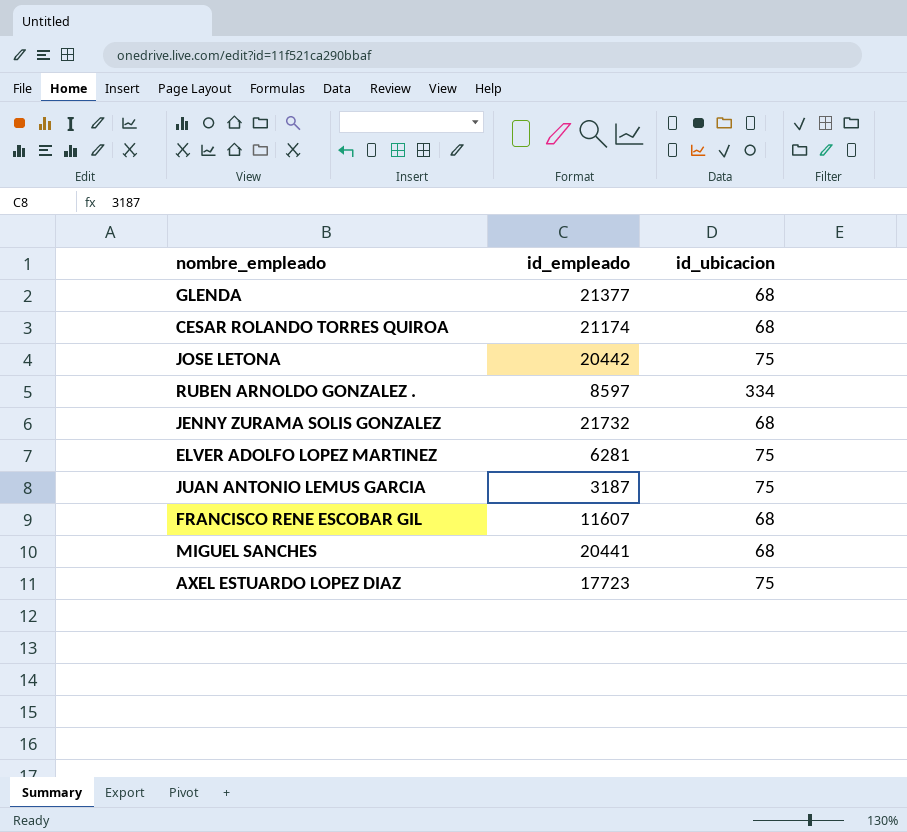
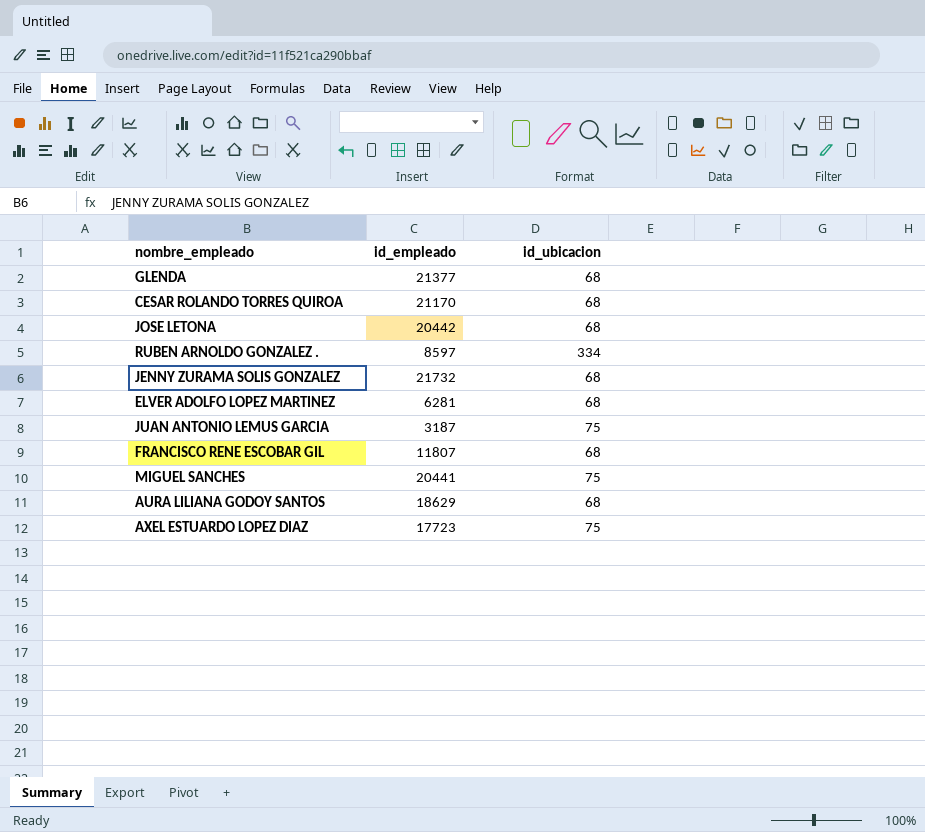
CESAR ROLANDO TORRES QUIROA | id_empleado: 21174 -> 21170
JOSE LETONA | id_ubicacion: 75 -> 68
ELVER ADOLFO LOPEZ MARTINEZ | id_ubicacion: 75 -> 68
FRANCISCO RENE ESCOBAR GIL | id_empleado: 11607 -> 11807
MIGUEL SANCHES | id_ubicacion: 68 -> 75
row AURA LILIANA GODOY SANTOS: none -> 18629 | 68

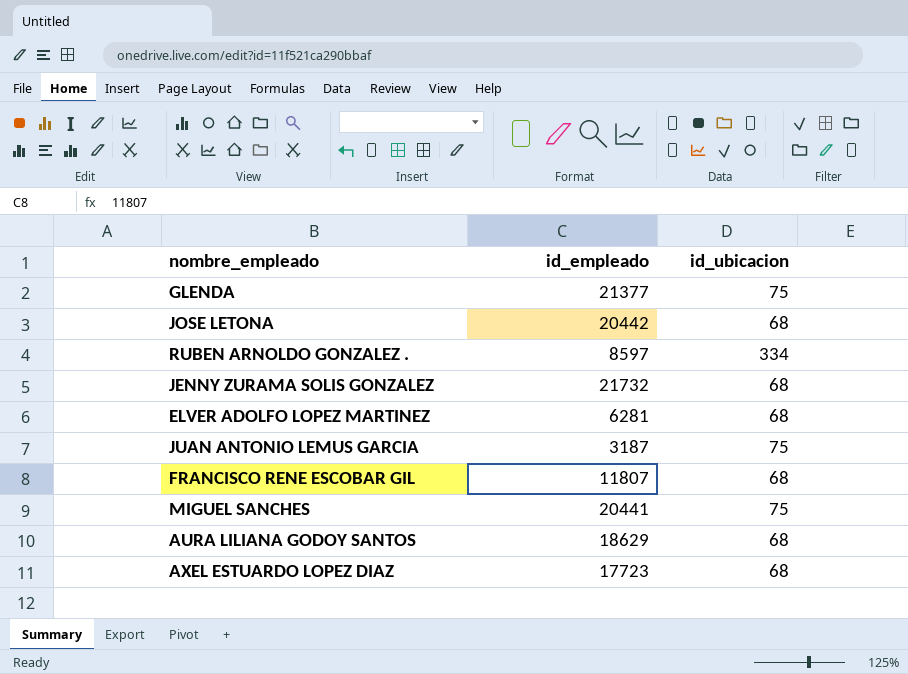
row CESAR ROLANDO TORRES QUIROA: 21170 | 68 -> none
GLENDA | id_ubicacion: 68 -> 75
AXEL ESTUARDO LOPEZ DIAZ | id_ubicacion: 75 -> 68

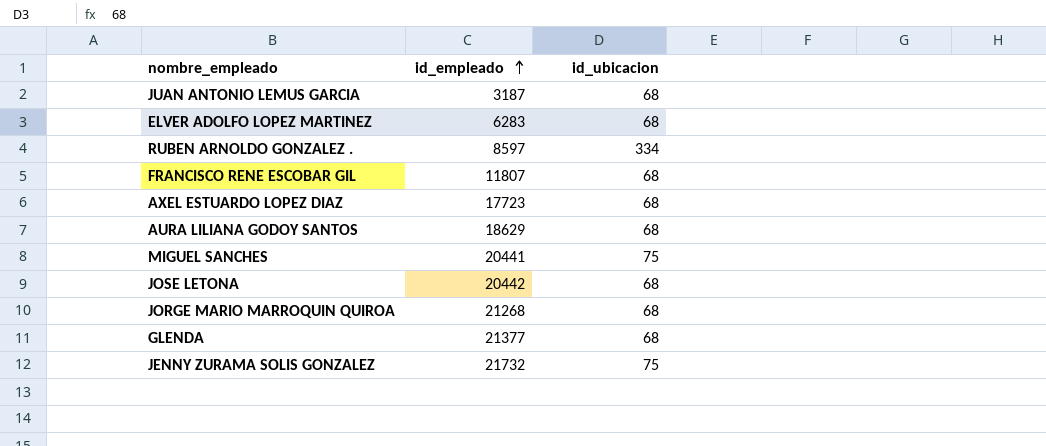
row order: none -> id_empleado ascending
JUAN ANTONIO LEMUS GARCIA | id_ubicacion: 75 -> 68
ELVER ADOLFO LOPEZ MARTINEZ | id_empleado: 6281 -> 6283
row JORGE MARIO MARROQUIN QUIROA: none -> 21268 | 68
GLENDA | id_ubicacion: 75 -> 68
JENNY ZURAMA SOLIS GONZALEZ | id_ubicacion: 68 -> 75

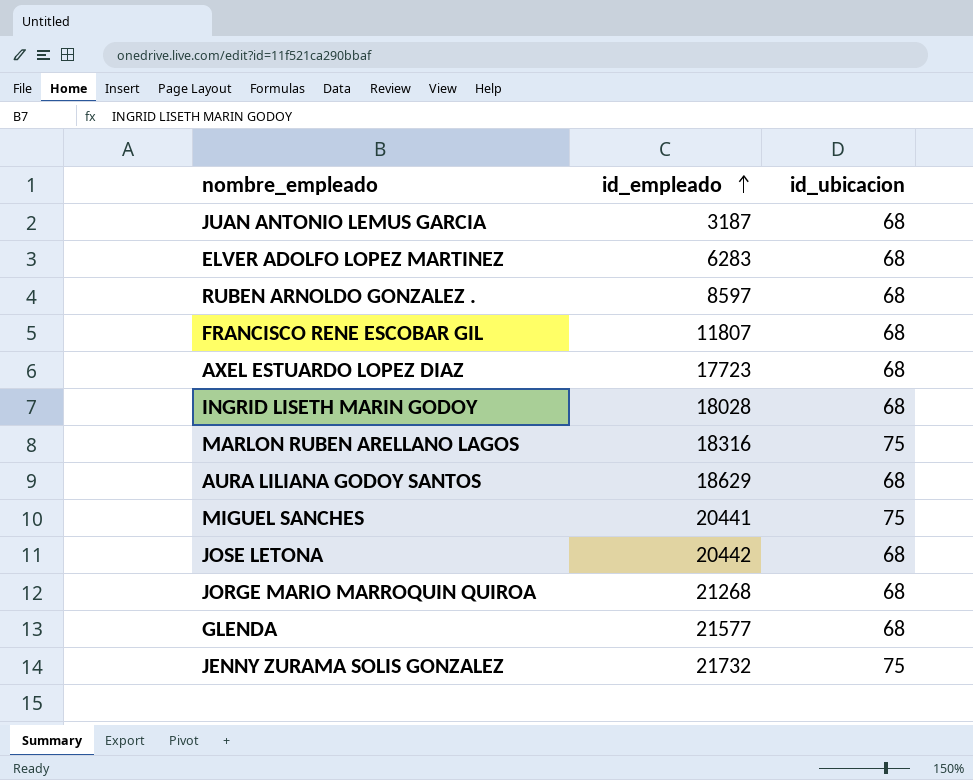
RUBEN ARNOLDO GONZALEZ . | id_ubicacion: 334 -> 68
row INGRID LISETH MARIN GODOY: none -> 18028 | 68
row MARLON RUBEN ARELLANO LAGOS: none -> 18316 | 75
GLENDA | id_empleado: 21377 -> 21577

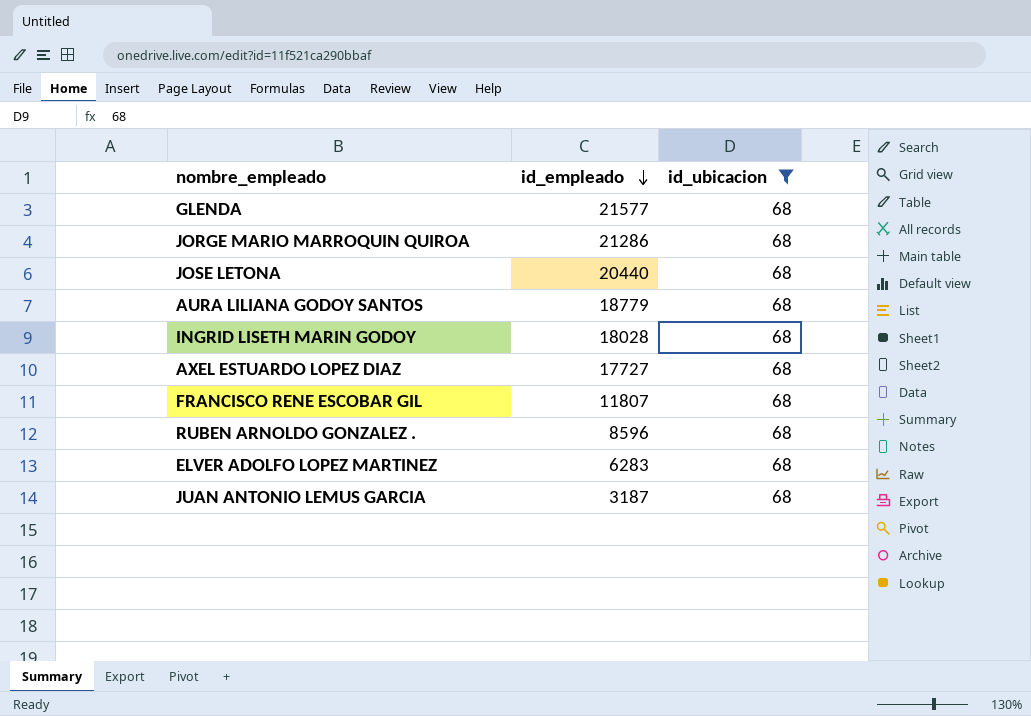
filter: none -> id_ubicacion = 68
row order: id_empleado ascending -> id_empleado descending
JORGE MARIO MARROQUIN QUIROA | id_empleado: 21268 -> 21286
JOSE LETONA | id_empleado: 20442 -> 20440
AURA LILIANA GODOY SANTOS | id_empleado: 18629 -> 18779
AXEL ESTUARDO LOPEZ DIAZ | id_empleado: 17723 -> 17727
RUBEN ARNOLDO GONZALEZ . | id_empleado: 8597 -> 8596

